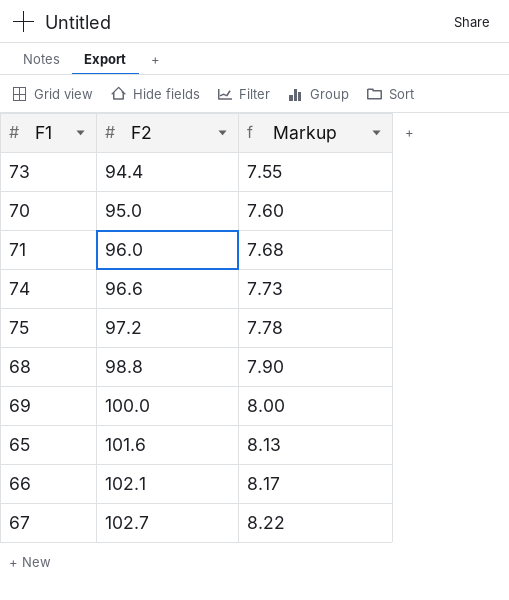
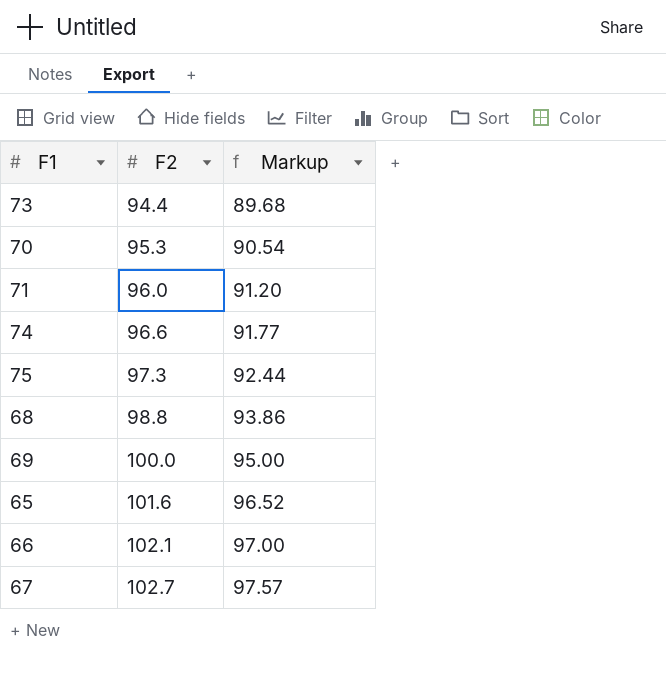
column Markup | formula: [F2] * 0.08 -> [F2] * 0.95
70 | F2: 95.0 -> 95.3
75 | F2: 97.2 -> 97.3

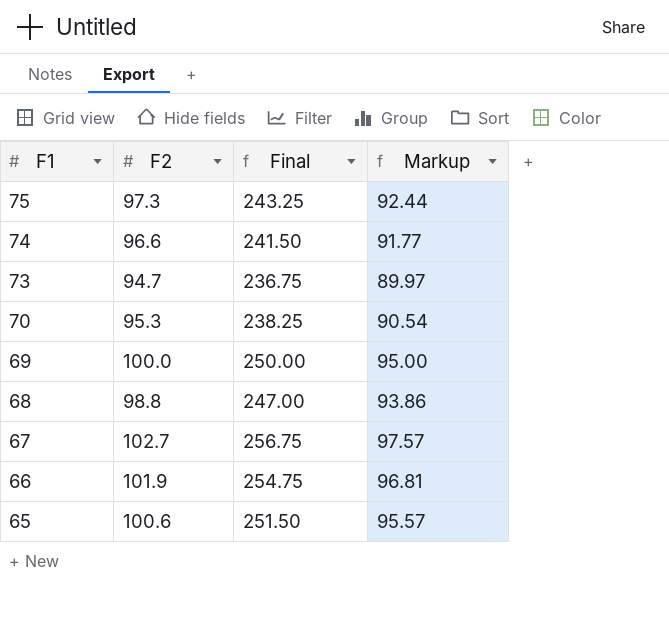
row order: F2 ascending -> F1 descending
column Final | formula: none -> [F2] * 2.5
row 71: 96.0 | 91.20 -> none
73 | F2: 94.4 -> 94.7
73 | Markup: 89.68 -> 89.97
66 | F2: 102.1 -> 101.9
66 | Markup: 97.00 -> 96.81
65 | F2: 101.6 -> 100.6
65 | Markup: 96.52 -> 95.57

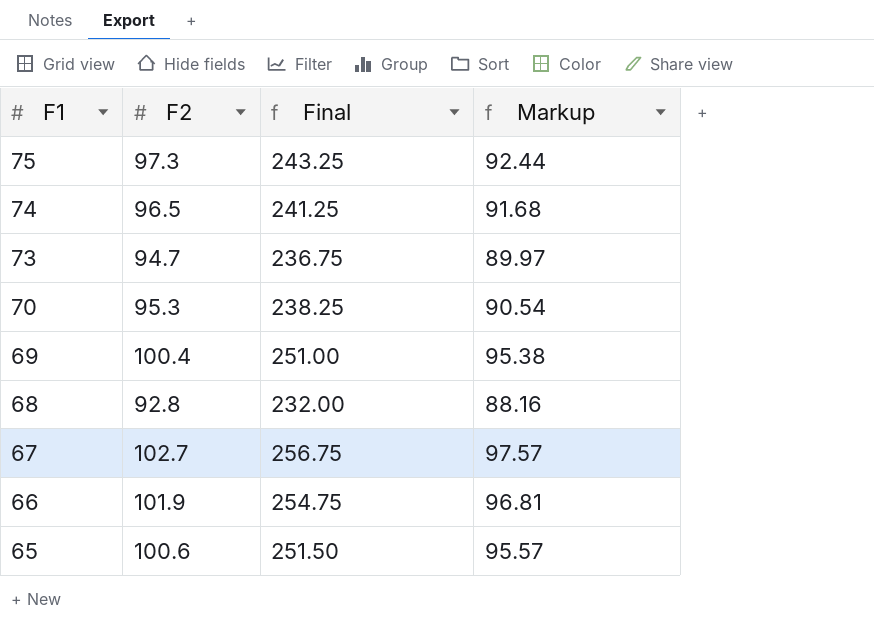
74 | F2: 96.6 -> 96.5
74 | Final: 241.50 -> 241.25
74 | Markup: 91.77 -> 91.68
69 | F2: 100.0 -> 100.4
69 | Final: 250.00 -> 251.00
69 | Markup: 95.00 -> 95.38
68 | F2: 98.8 -> 92.8
68 | Final: 247.00 -> 232.00
68 | Markup: 93.86 -> 88.16

